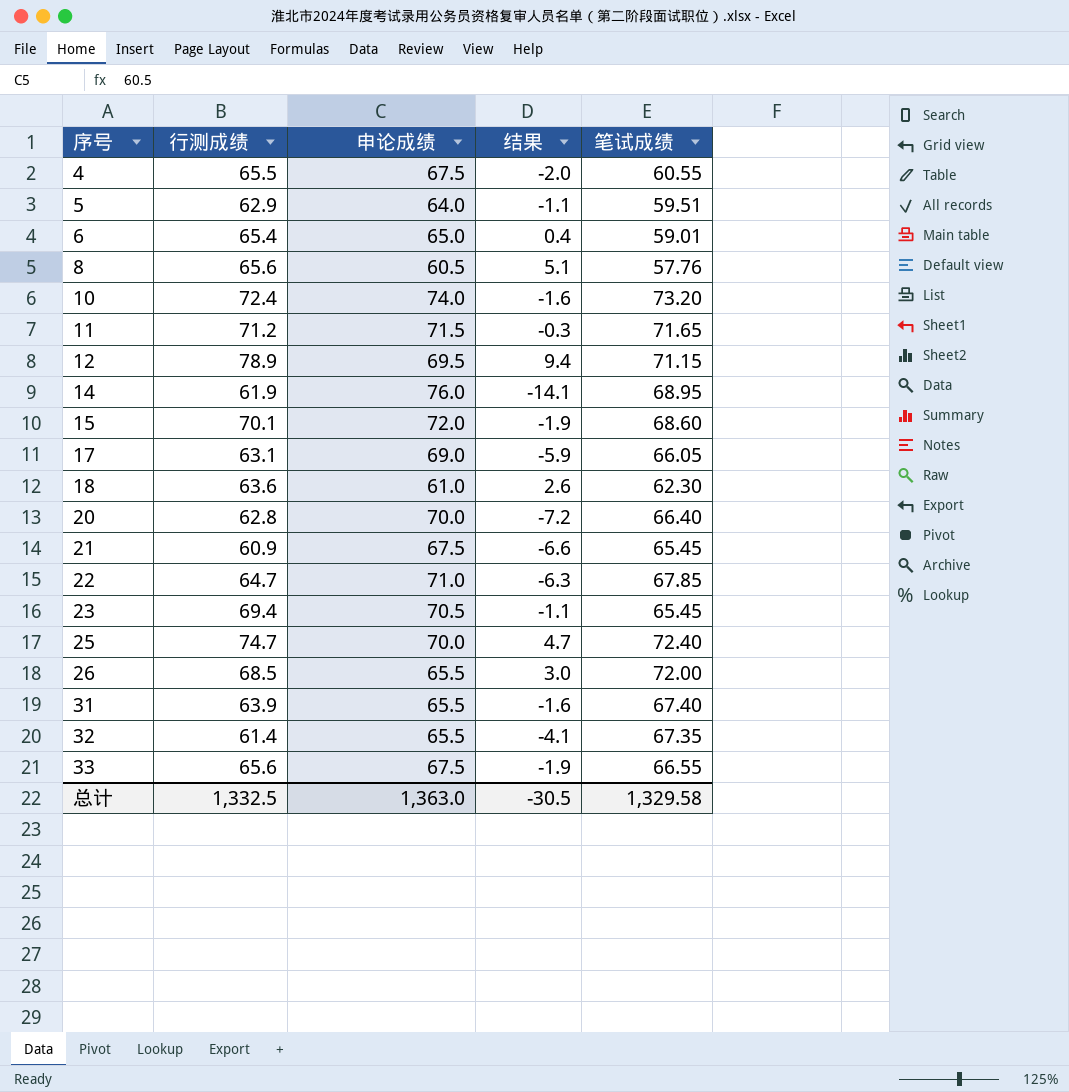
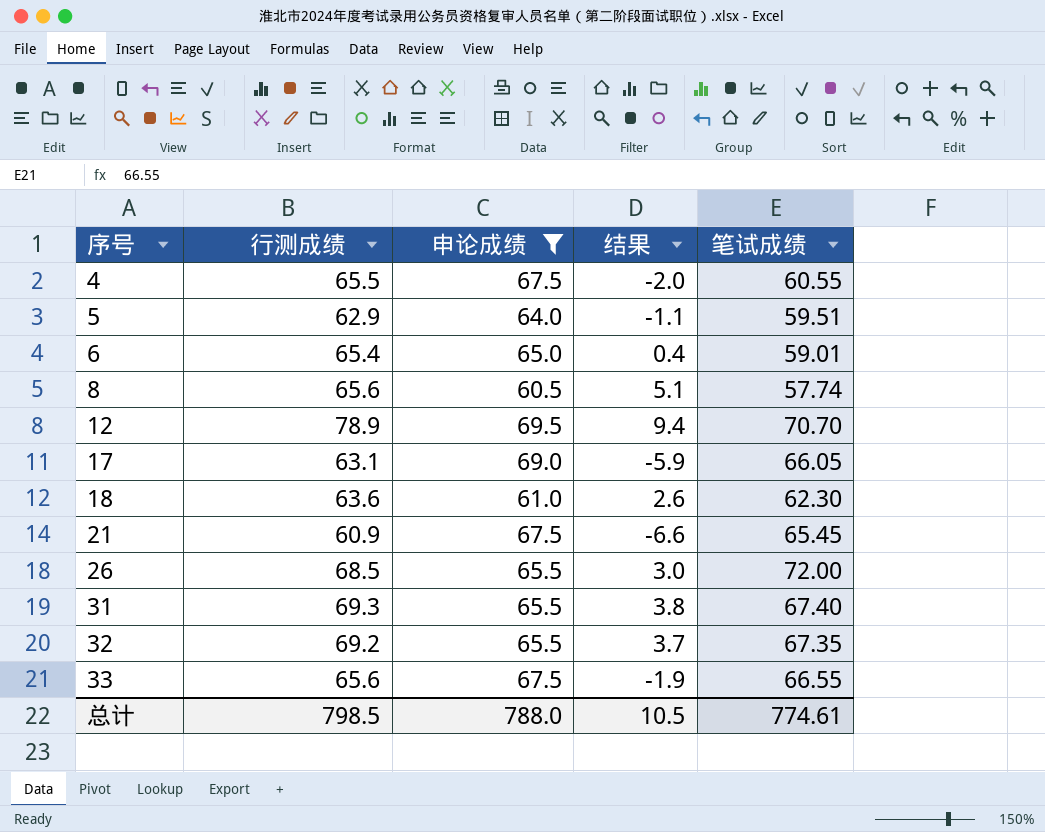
filter: none -> 申论成绩 <= 69.5
8 | 笔试成绩: 57.76 -> 57.74
12 | 笔试成绩: 71.15 -> 70.70
31 | 行测成绩: 63.9 -> 69.3
31 | 结果: -1.6 -> 3.8
32 | 行测成绩: 61.4 -> 69.2
32 | 结果: -4.1 -> 3.7
总计 | 行测成绩: 1,332.5 -> 798.5
总计 | 申论成绩: 1,363.0 -> 788.0
总计 | 结果: -30.5 -> 10.5
总计 | 笔试成绩: 1,329.58 -> 774.61

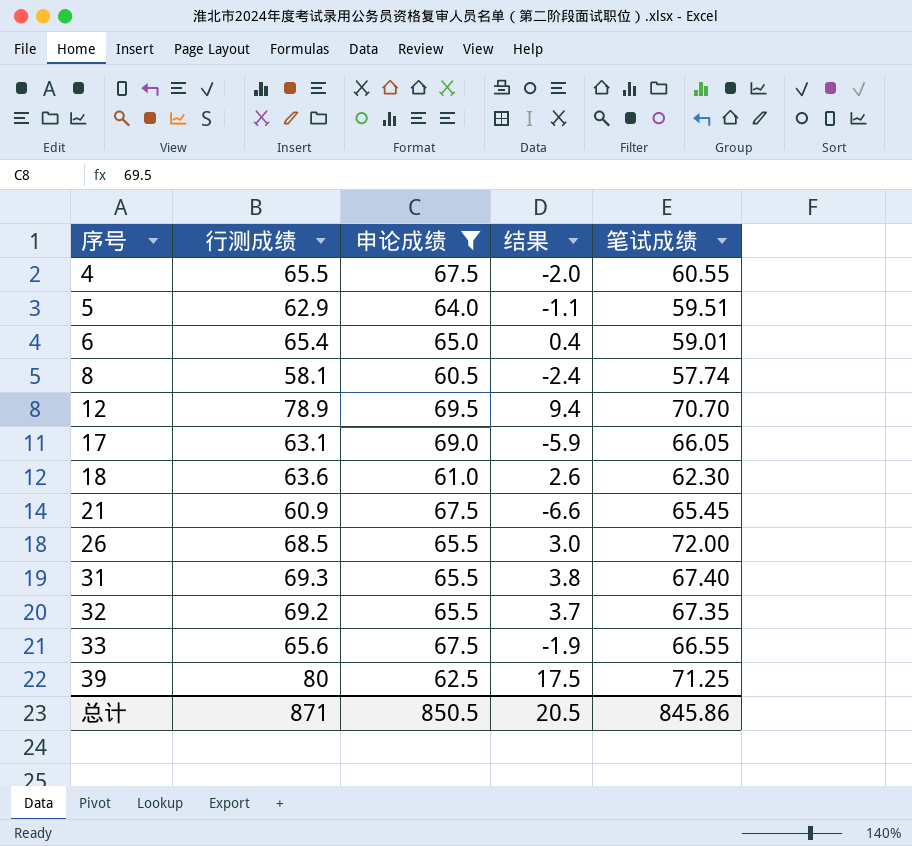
8 | 行测成绩: 65.6 -> 58.1
8 | 结果: 5.1 -> -2.4
row 39: none -> 80 | 62.5 | 17.5 | 71.25
总计 | 行测成绩: 798.5 -> 871
总计 | 申论成绩: 788.0 -> 850.5
总计 | 结果: 10.5 -> 20.5
总计 | 笔试成绩: 774.61 -> 845.86

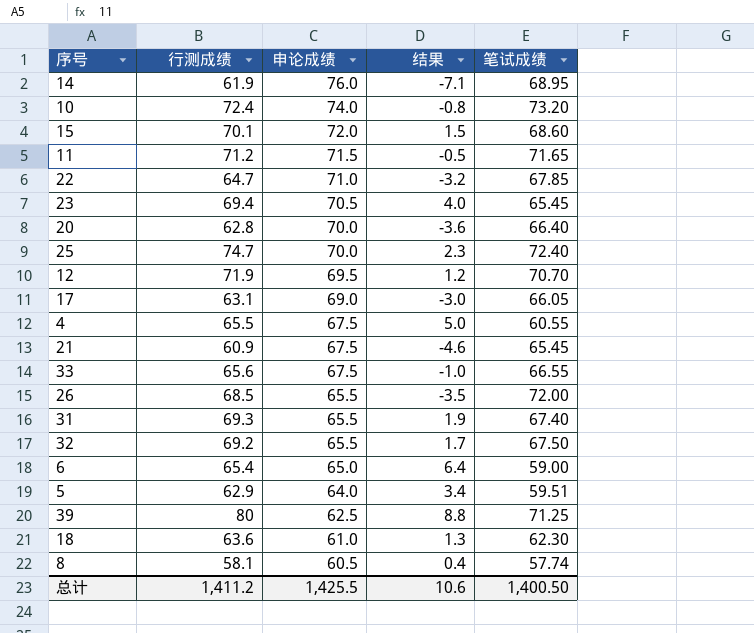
filter: 申论成绩 <= 69.5 -> none
row order: 序号 ascending -> 申论成绩 descending
column 结果 | formula: [行测成绩] - [申论成绩] -> [行测成绩] - [笔试成绩]
12 | 行测成绩: 78.9 -> 71.9
32 | 笔试成绩: 67.35 -> 67.50
6 | 笔试成绩: 59.01 -> 59.00
总计 | 行测成绩: 871 -> 1,411.2
总计 | 申论成绩: 850.5 -> 1,425.5
总计 | 结果: 20.5 -> 10.6
总计 | 笔试成绩: 845.86 -> 1,400.50

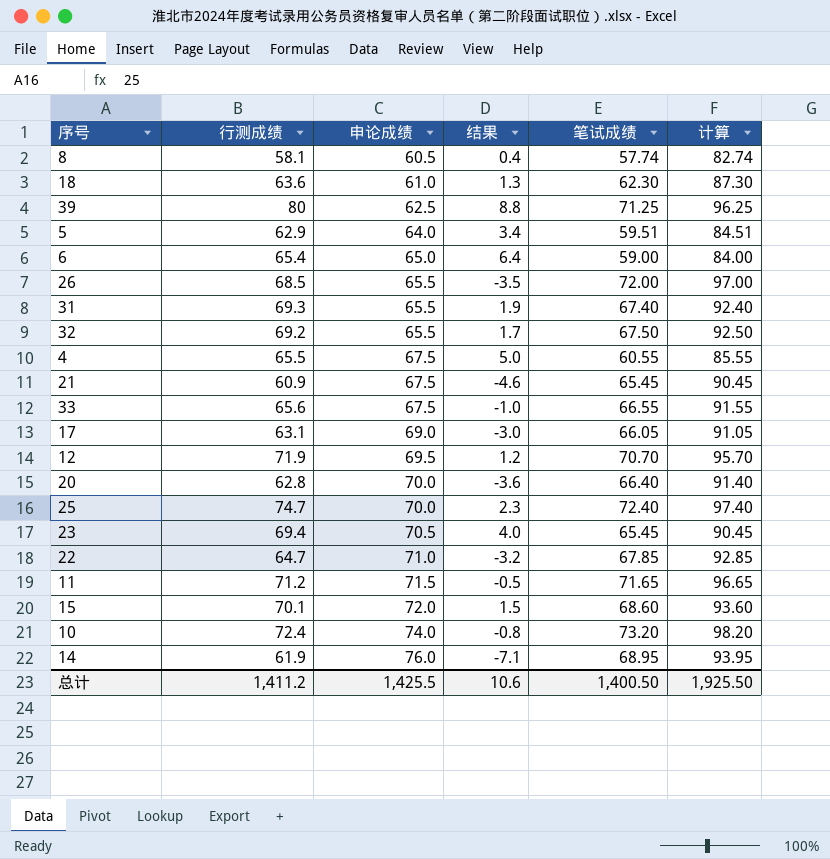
row order: 申论成绩 descending -> 申论成绩 ascending
column 计算 | formula: none -> [笔试成绩] + 25

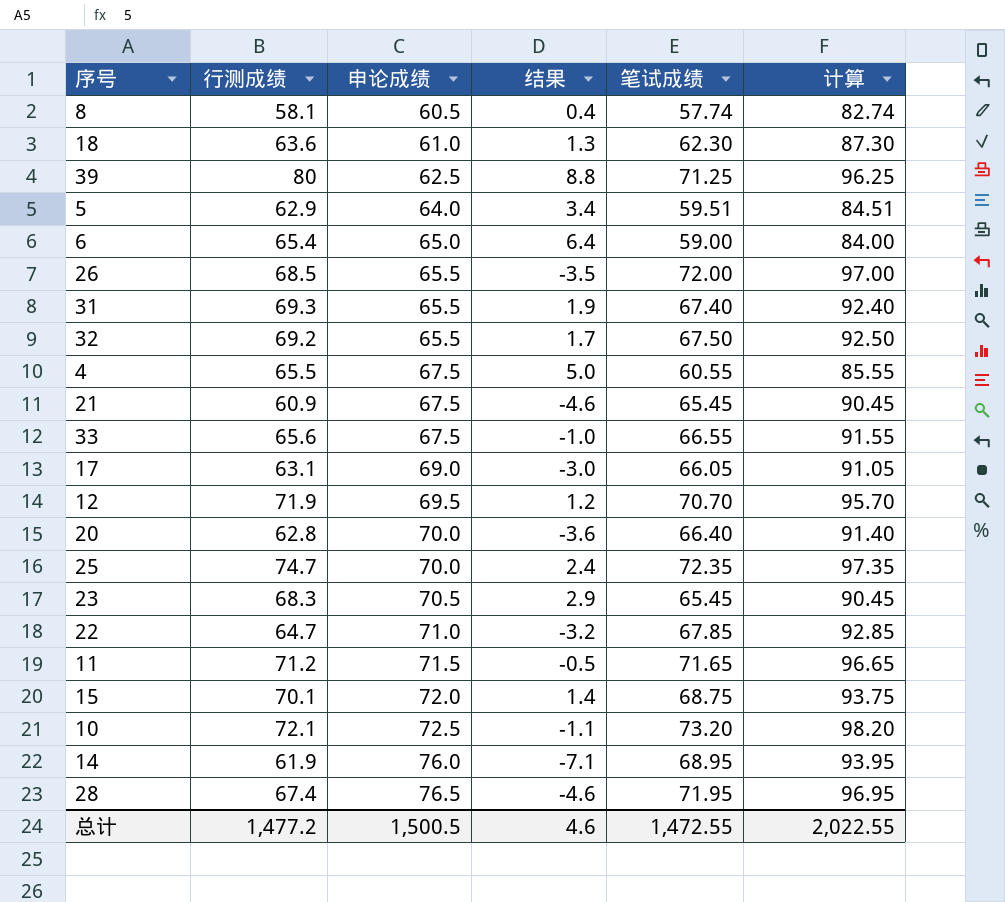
25 | 结果: 2.3 -> 2.4
25 | 笔试成绩: 72.40 -> 72.35
25 | 计算: 97.40 -> 97.35
23 | 行测成绩: 69.4 -> 68.3
23 | 结果: 4.0 -> 2.9
15 | 结果: 1.5 -> 1.4
15 | 笔试成绩: 68.60 -> 68.75
15 | 计算: 93.60 -> 93.75
10 | 行测成绩: 72.4 -> 72.1
10 | 申论成绩: 74.0 -> 72.5
10 | 结果: -0.8 -> -1.1
row 28: none -> 67.4 | 76.5 | -4.6 | 71.95 | 96.95
总计 | 行测成绩: 1,411.2 -> 1,477.2
总计 | 申论成绩: 1,425.5 -> 1,500.5
总计 | 结果: 10.6 -> 4.6
总计 | 笔试成绩: 1,400.50 -> 1,472.55
总计 | 计算: 1,925.50 -> 2,022.55

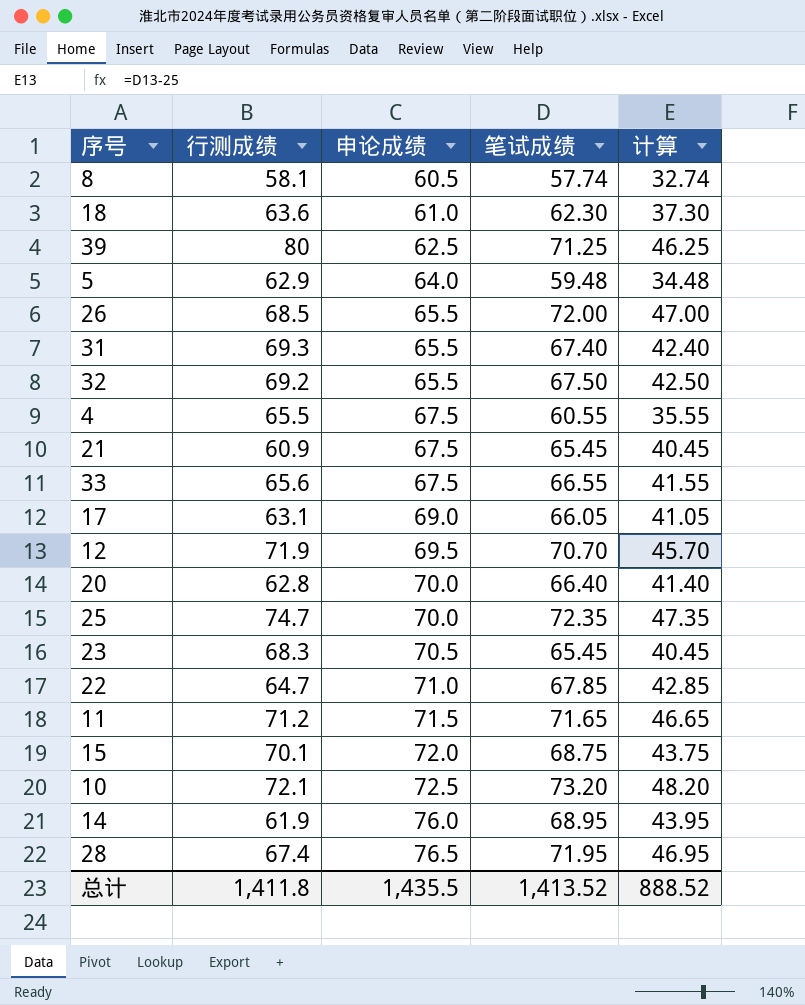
column 结果 | formula: [行测成绩] - [笔试成绩] -> none
column 计算 | formula: [笔试成绩] + 25 -> [笔试成绩] - 25
row 6: 65.4 | 65.0 | 6.4 | 59.00 | 84.00 -> none
5 | 笔试成绩: 59.51 -> 59.48
总计 | 行测成绩: 1,477.2 -> 1,411.8
总计 | 申论成绩: 1,500.5 -> 1,435.5
总计 | 笔试成绩: 1,472.55 -> 1,413.52
总计 | 计算: 2,022.55 -> 888.52

